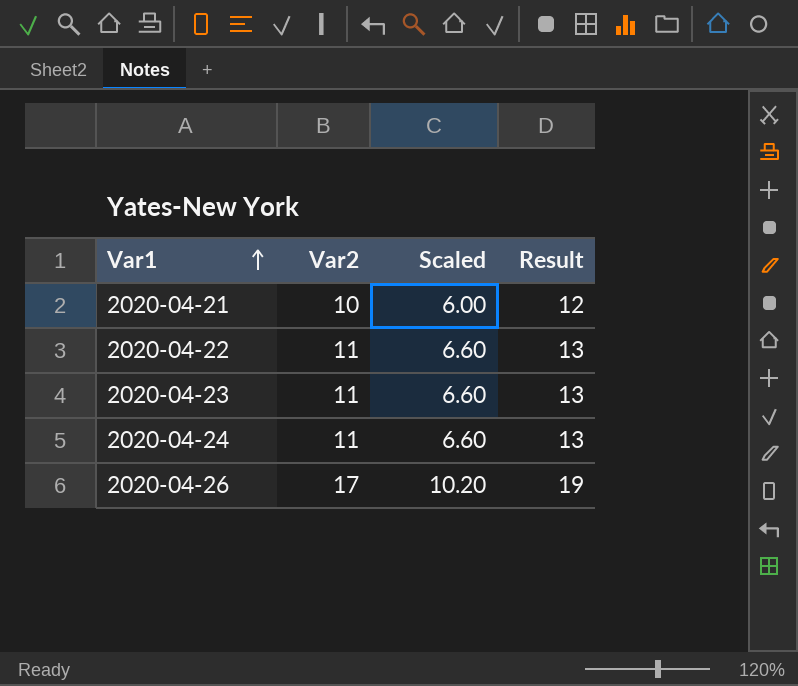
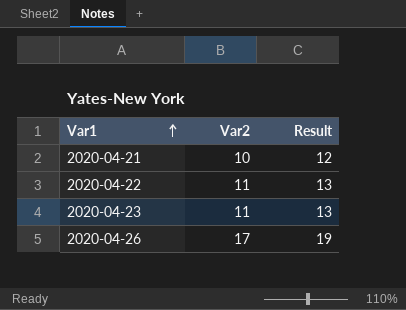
column Scaled | formula: [Var2] * 0.6 -> none
row 2020-04-24: 11 | 6.60 | 13 -> none

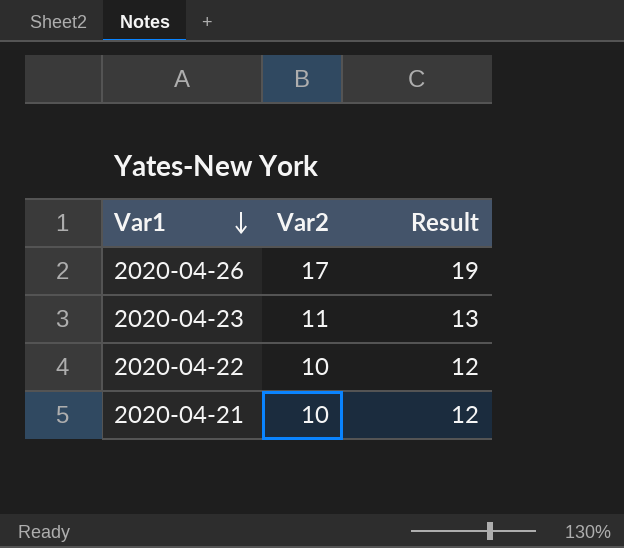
row order: Var1 ascending -> Var1 descending
2020-04-22 | Var2: 11 -> 10
2020-04-22 | Result: 13 -> 12

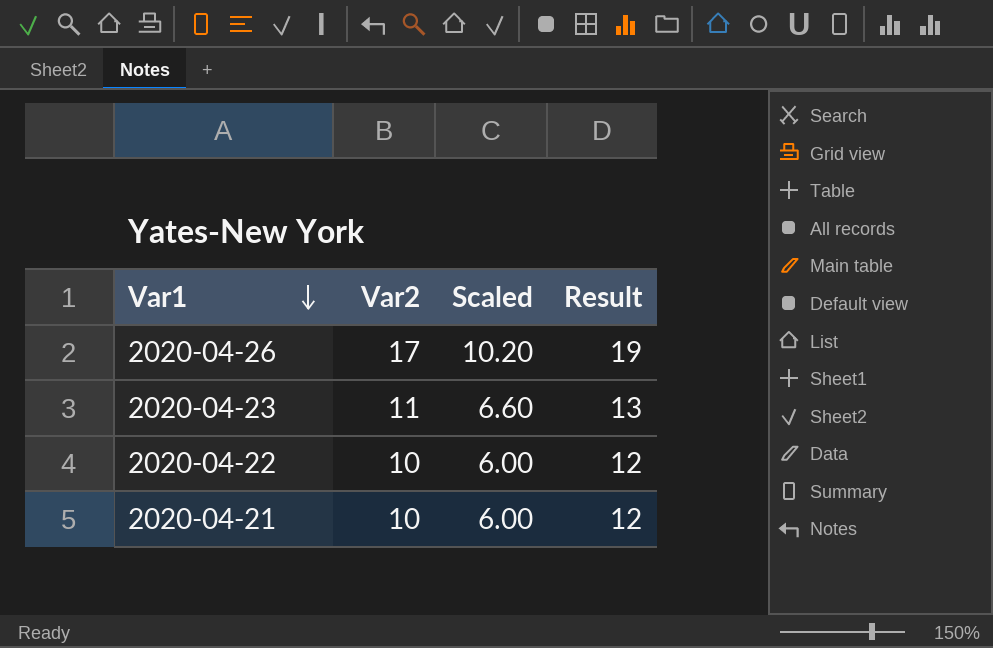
column Scaled | formula: none -> [Var2] * 0.6

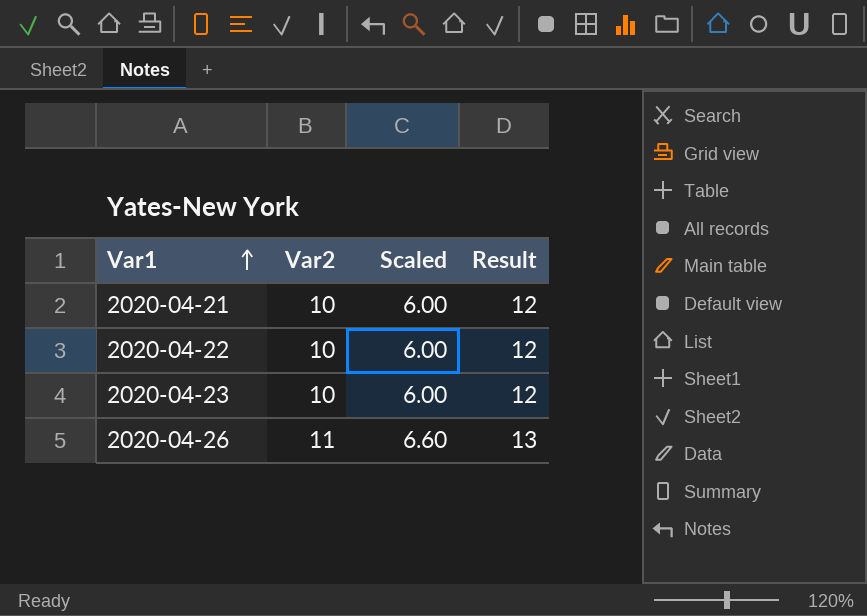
row order: Var1 descending -> Var1 ascending
2020-04-23 | Var2: 11 -> 10
2020-04-23 | Scaled: 6.60 -> 6.00
2020-04-23 | Result: 13 -> 12
2020-04-26 | Var2: 17 -> 11
2020-04-26 | Scaled: 10.20 -> 6.60
2020-04-26 | Result: 19 -> 13

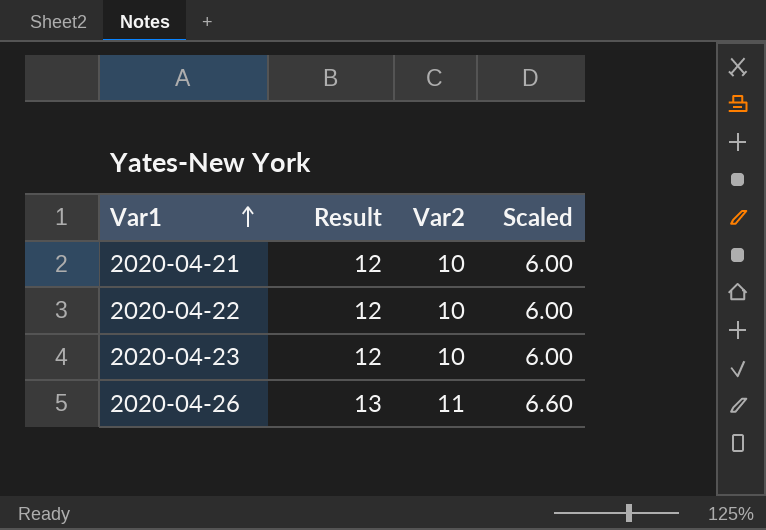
column Result | position: 4 -> 2

